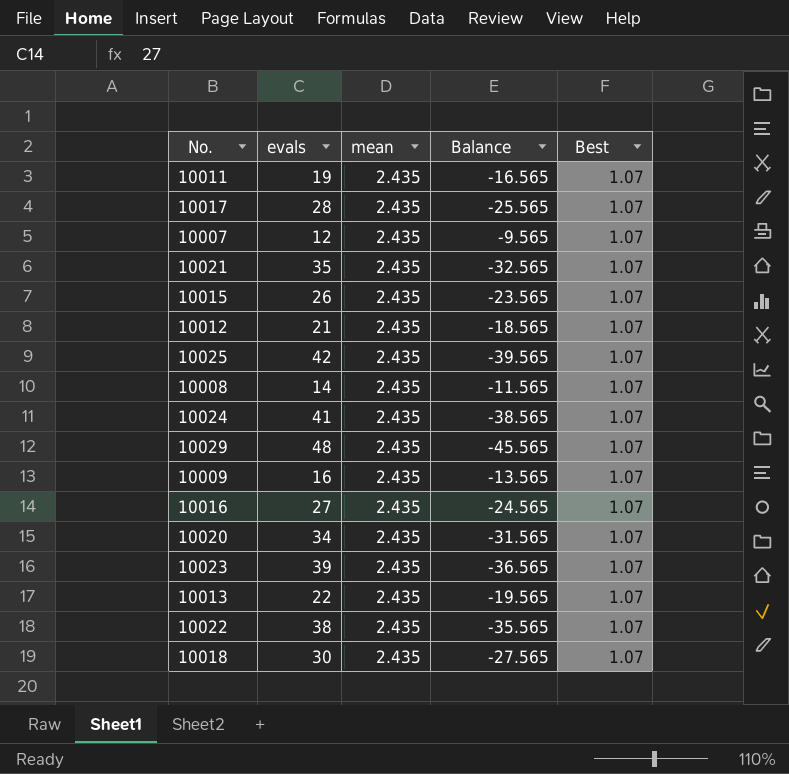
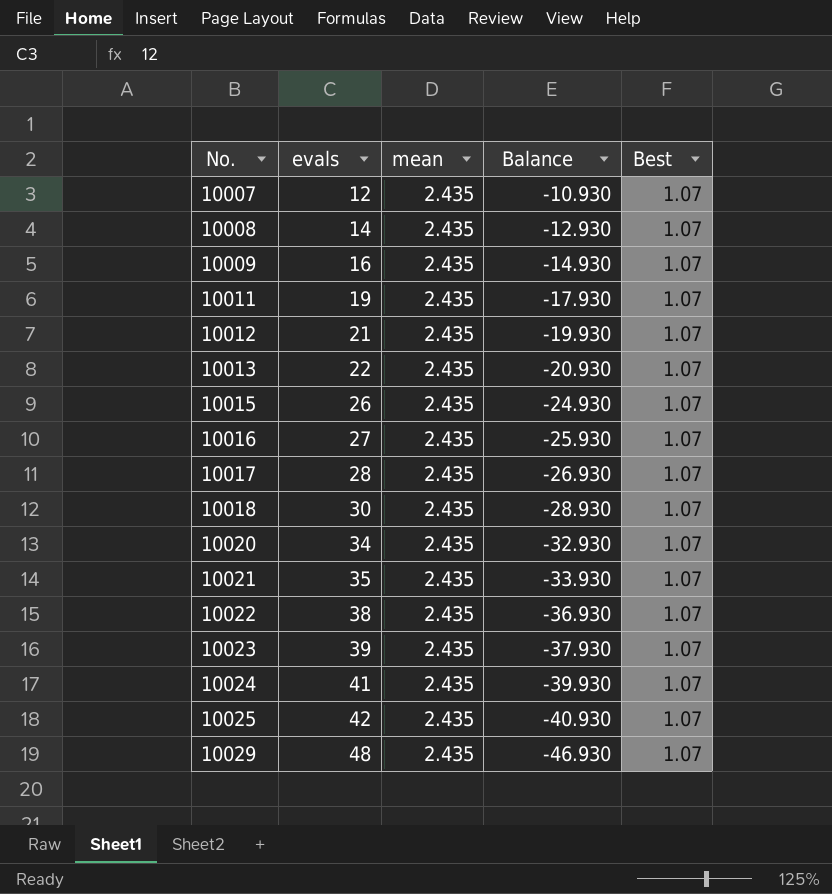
row order: none -> No. ascending
column Balance | formula: [mean] - [evals] -> [Best] - [evals]

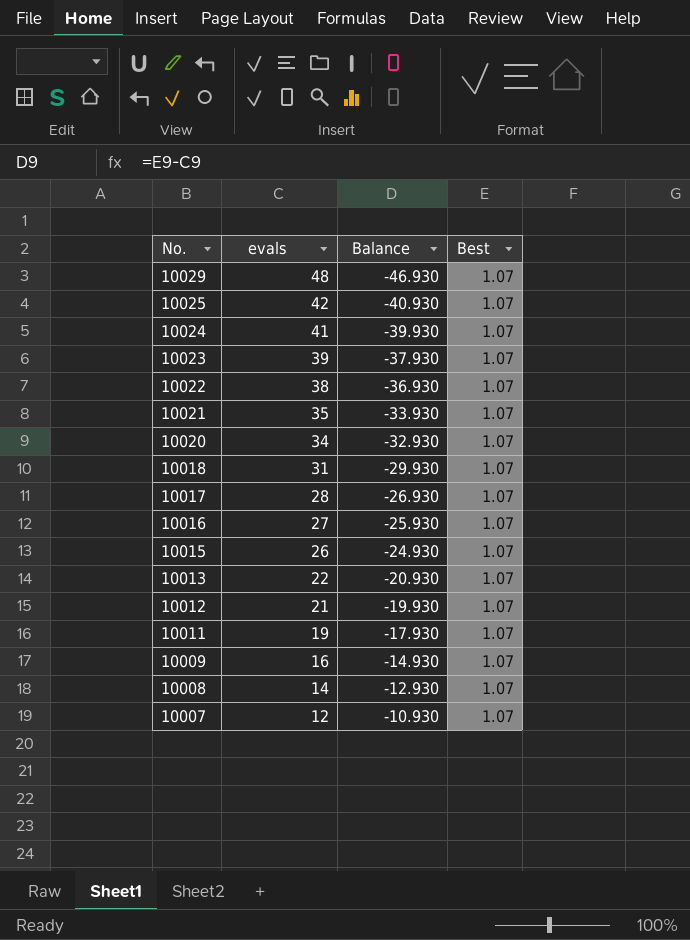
row order: No. ascending -> No. descending
column mean | position: 3 -> none
10018 | evals: 30 -> 31
10018 | Balance: -28.930 -> -29.930

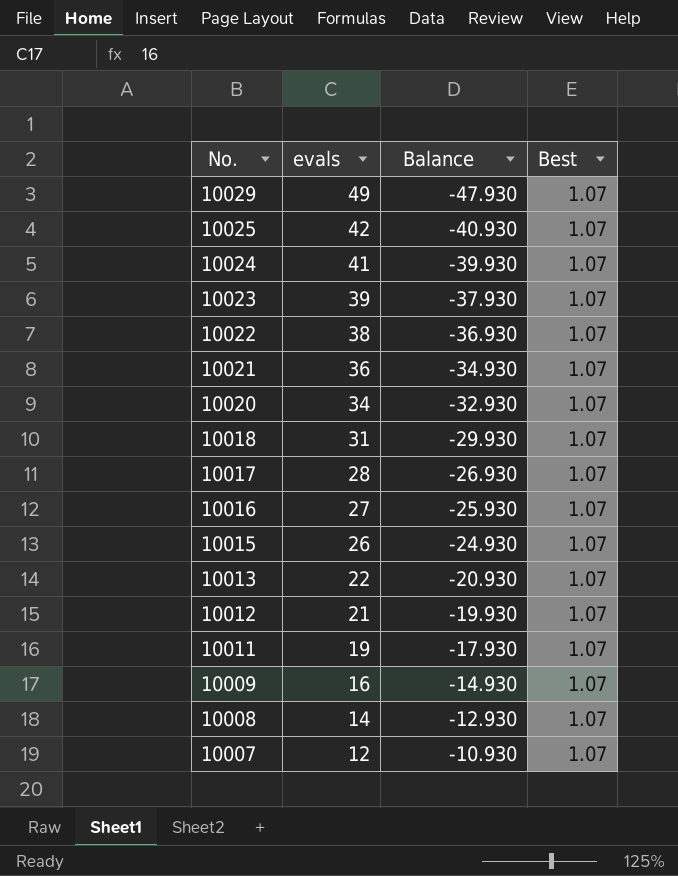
10029 | evals: 48 -> 49
10029 | Balance: -46.930 -> -47.930
10021 | evals: 35 -> 36
10021 | Balance: -33.930 -> -34.930

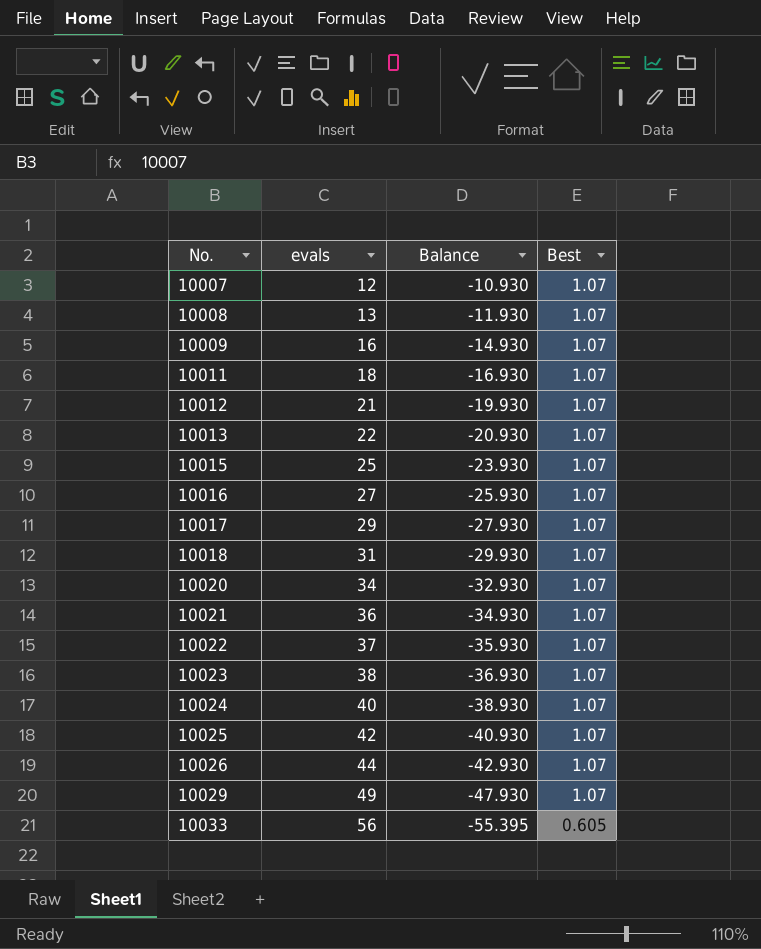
row order: No. descending -> No. ascending
10008 | evals: 14 -> 13
10008 | Balance: -12.930 -> -11.930
10011 | evals: 19 -> 18
10011 | Balance: -17.930 -> -16.930
10015 | evals: 26 -> 25
10015 | Balance: -24.930 -> -23.930
10017 | evals: 28 -> 29
10017 | Balance: -26.930 -> -27.930
10022 | evals: 38 -> 37
10022 | Balance: -36.930 -> -35.930
10023 | evals: 39 -> 38
10023 | Balance: -37.930 -> -36.930
10024 | evals: 41 -> 40
10024 | Balance: -39.930 -> -38.930
row 10026: none -> 44 | -42.930 | 1.07
row 10033: none -> 56 | -55.395 | 0.605

